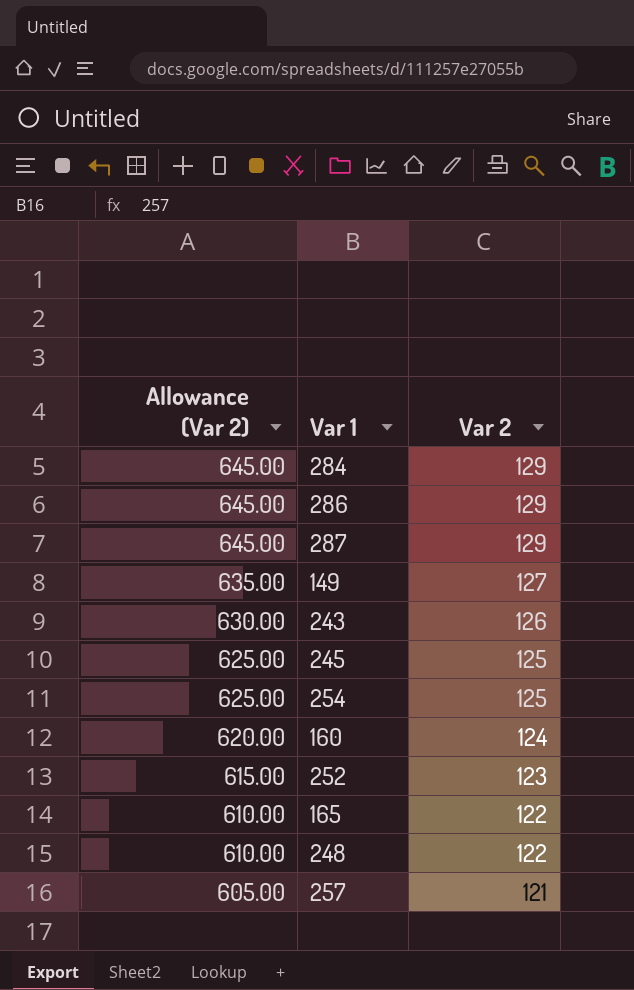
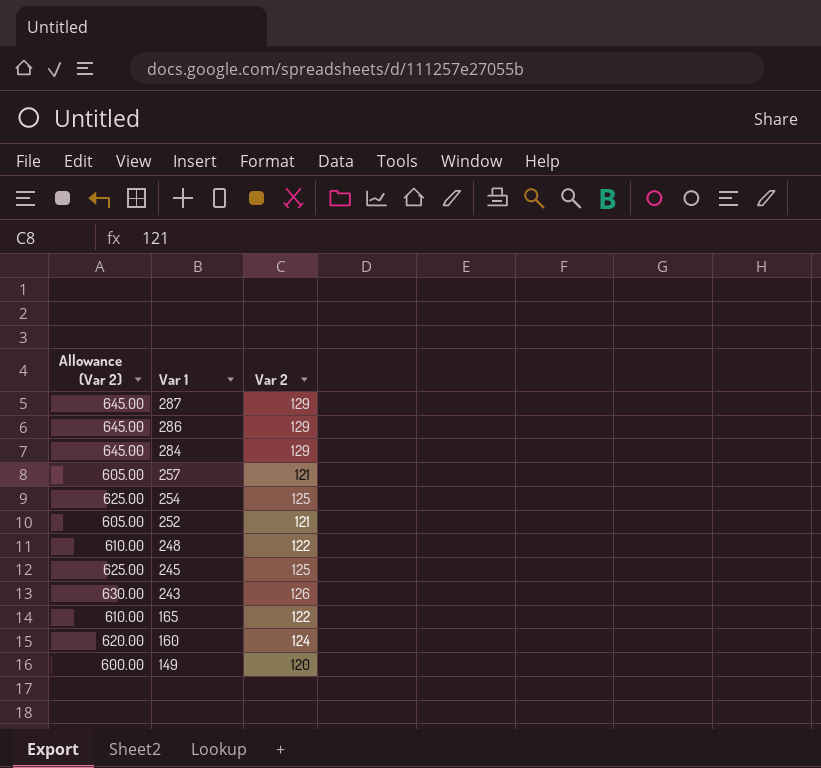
row order: Allowance (Var 2) descending -> Var 1 descending
252 | Allowance (Var 2): 615.00 -> 605.00
252 | Var 2: 123 -> 121
149 | Allowance (Var 2): 635.00 -> 600.00
149 | Var 2: 127 -> 120

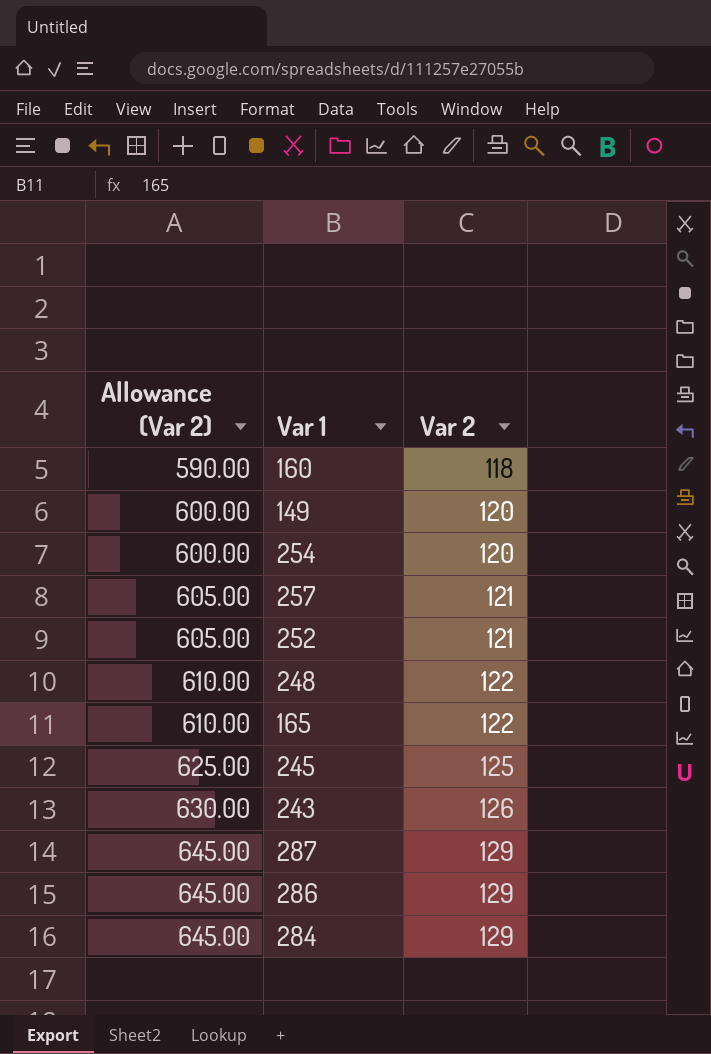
row order: Var 1 descending -> Allowance (Var 2) ascending
160 | Allowance (Var 2): 620.00 -> 590.00
160 | Var 2: 124 -> 118
254 | Allowance (Var 2): 625.00 -> 600.00
254 | Var 2: 125 -> 120

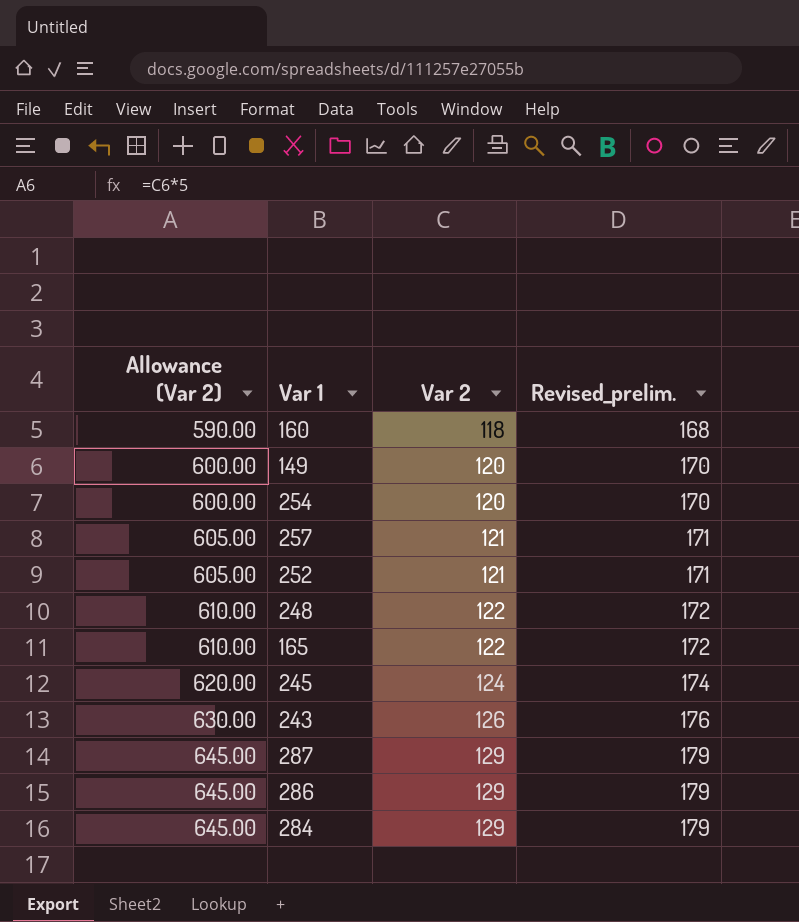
column Revised_prelim. | formula: none -> [Var 2] + 50
245 | Allowance (Var 2): 625.00 -> 620.00
245 | Var 2: 125 -> 124

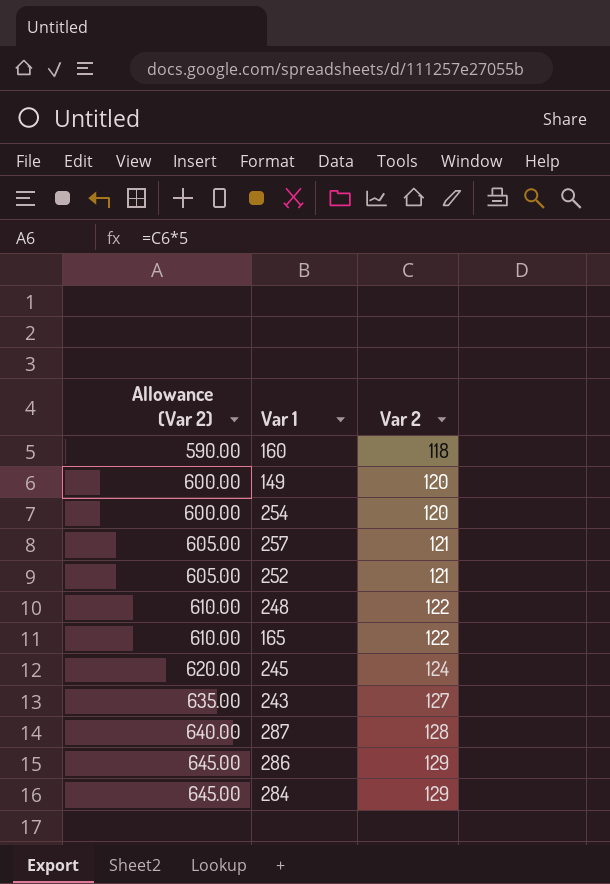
column Revised_prelim. | formula: [Var 2] + 50 -> none
243 | Allowance (Var 2): 630.00 -> 635.00
243 | Var 2: 126 -> 127
287 | Allowance (Var 2): 645.00 -> 640.00
287 | Var 2: 129 -> 128

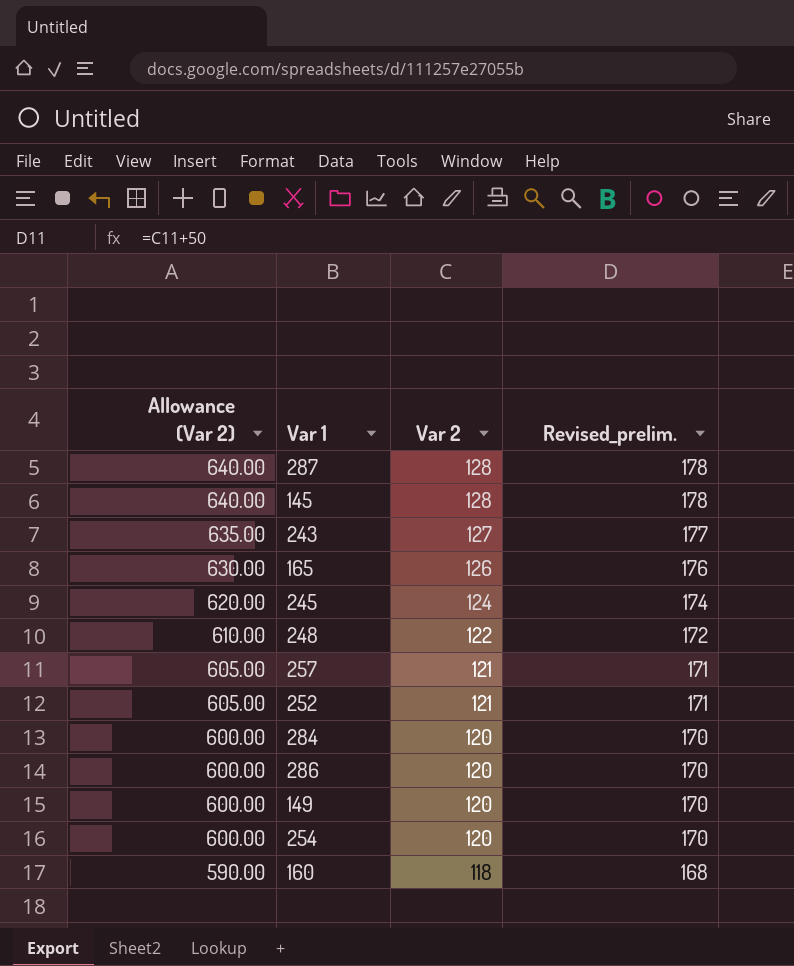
row order: Allowance (Var 2) ascending -> Allowance (Var 2) descending
column Revised_prelim. | formula: none -> [Var 2] + 50
row 145: none -> 640.00 | 128 | 178
165 | Allowance (Var 2): 610.00 -> 630.00
165 | Var 2: 122 -> 126
284 | Allowance (Var 2): 645.00 -> 600.00
284 | Var 2: 129 -> 120
286 | Allowance (Var 2): 645.00 -> 600.00
286 | Var 2: 129 -> 120

